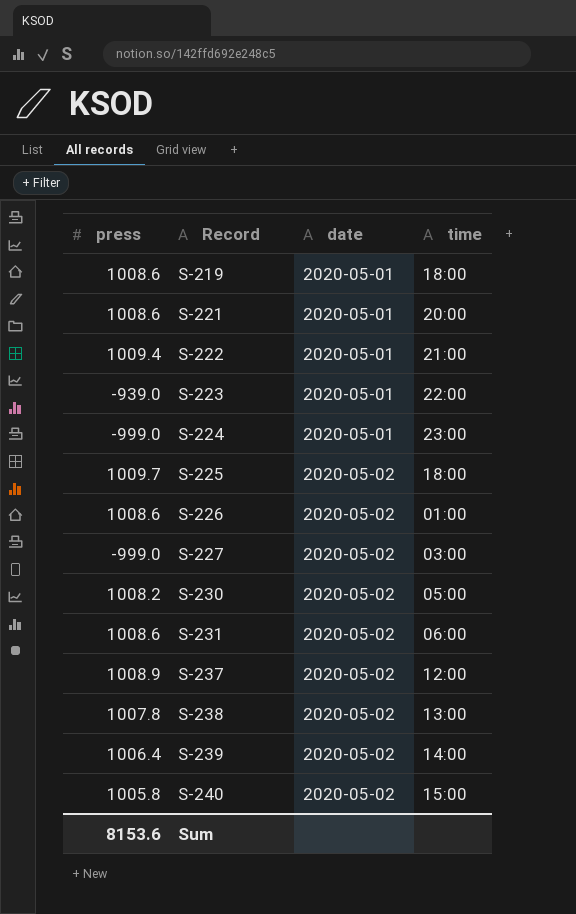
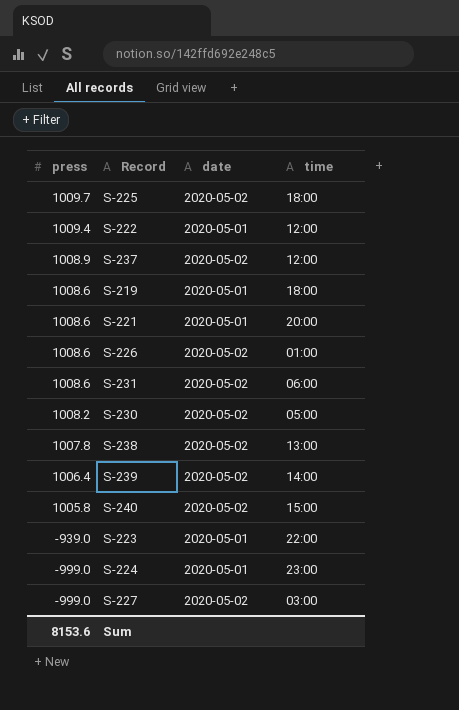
row order: Record ascending -> press descending
S-222 | time: 21:00 -> 12:00

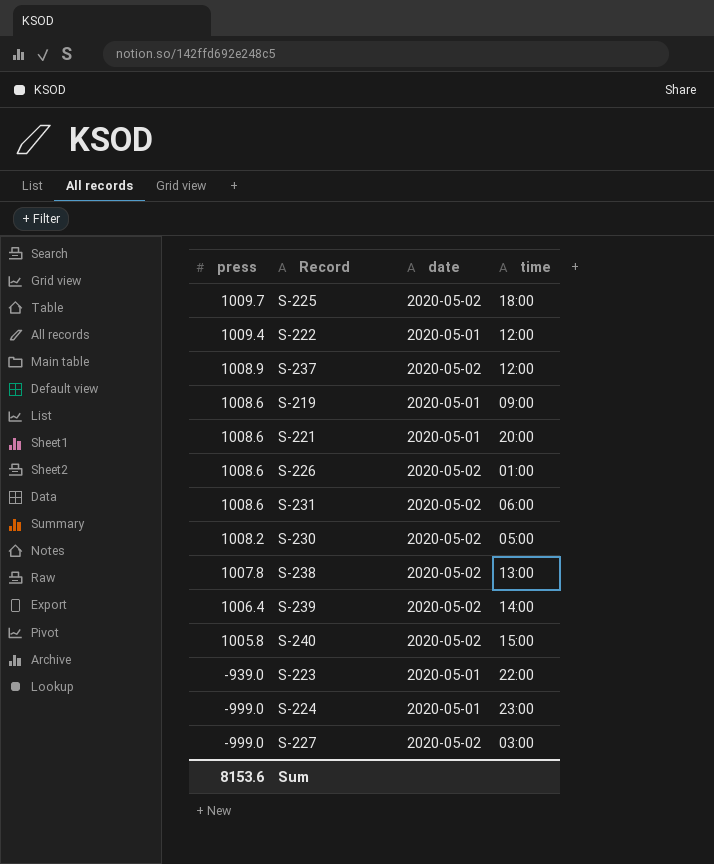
S-219 | time: 18:00 -> 09:00

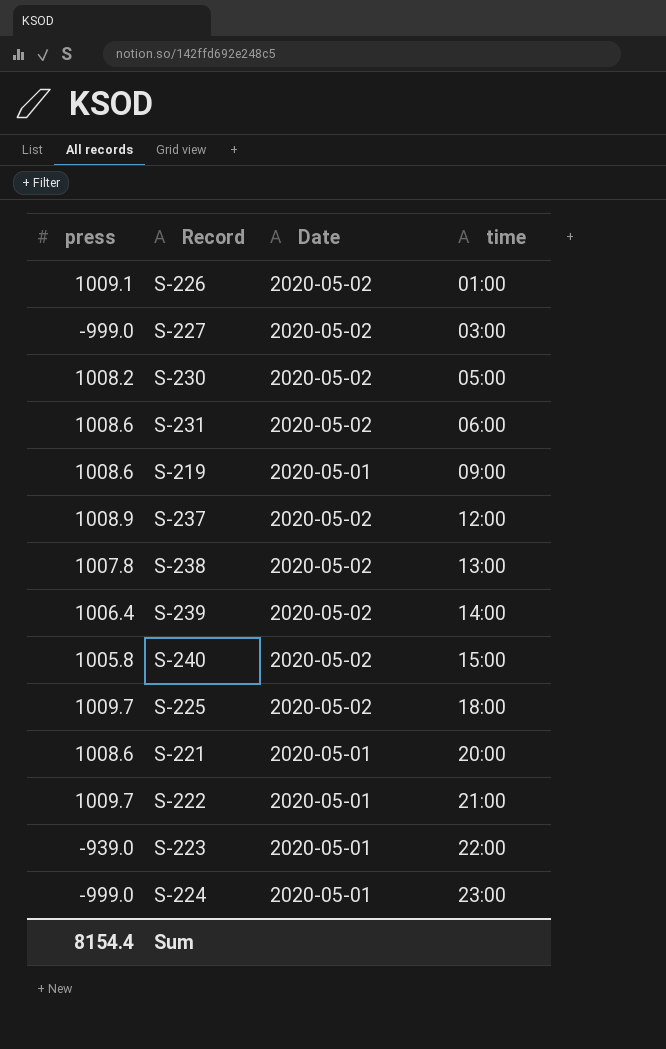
row order: press descending -> time ascending
column name: date -> Date
S-226 | press: 1008.6 -> 1009.1
S-222 | press: 1009.4 -> 1009.7
S-222 | time: 12:00 -> 21:00
Sum | press: 8153.6 -> 8154.4

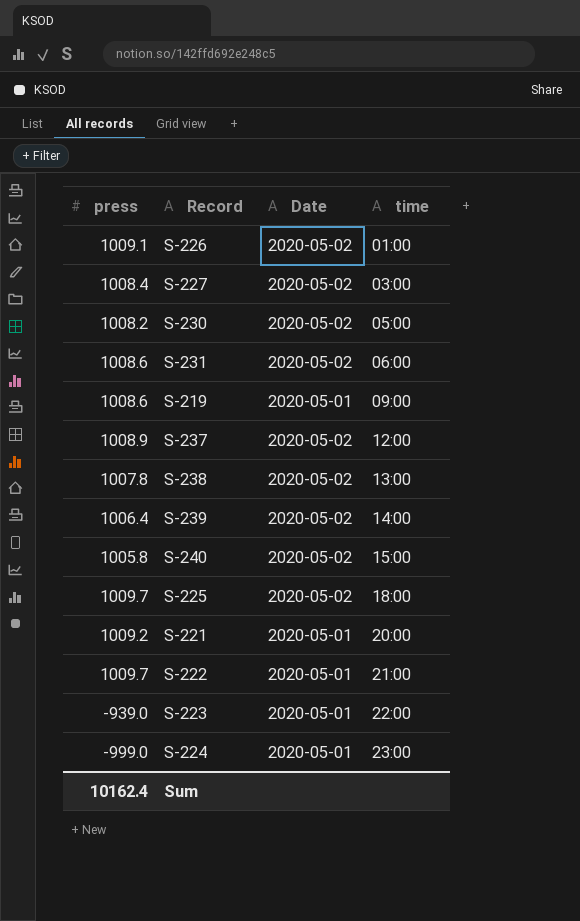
S-227 | press: -999.0 -> 1008.4
S-221 | press: 1008.6 -> 1009.2
Sum | press: 8154.4 -> 10162.4

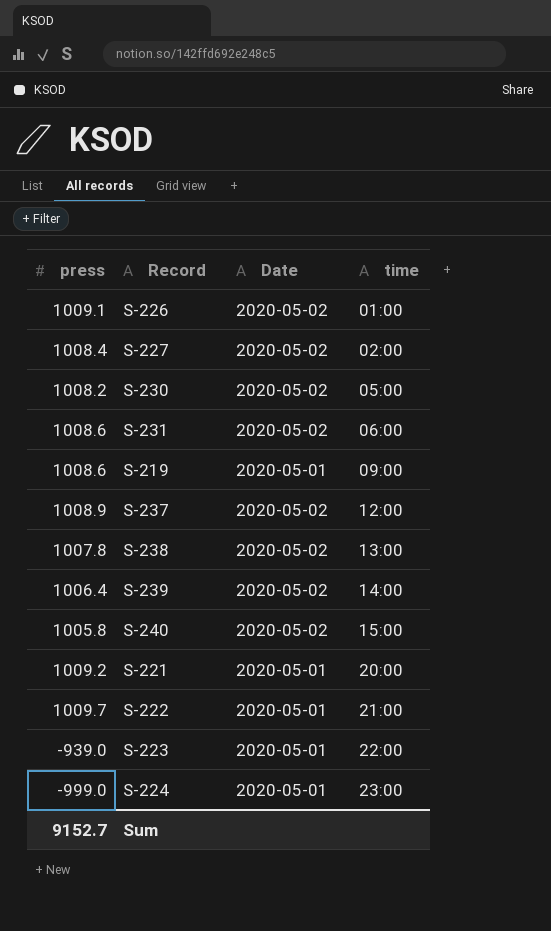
row S-225: 1009.7 | 2020-05-02 | 18:00 -> none
S-227 | time: 03:00 -> 02:00
Sum | press: 10162.4 -> 9152.7

